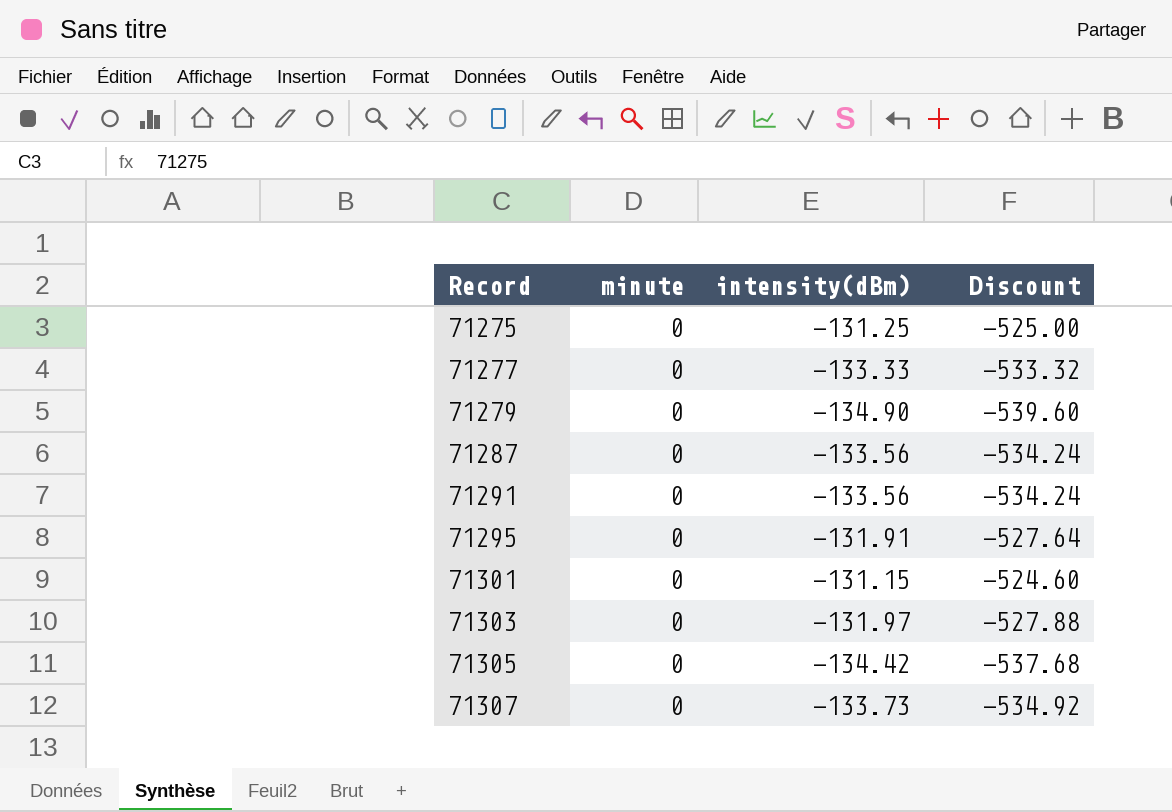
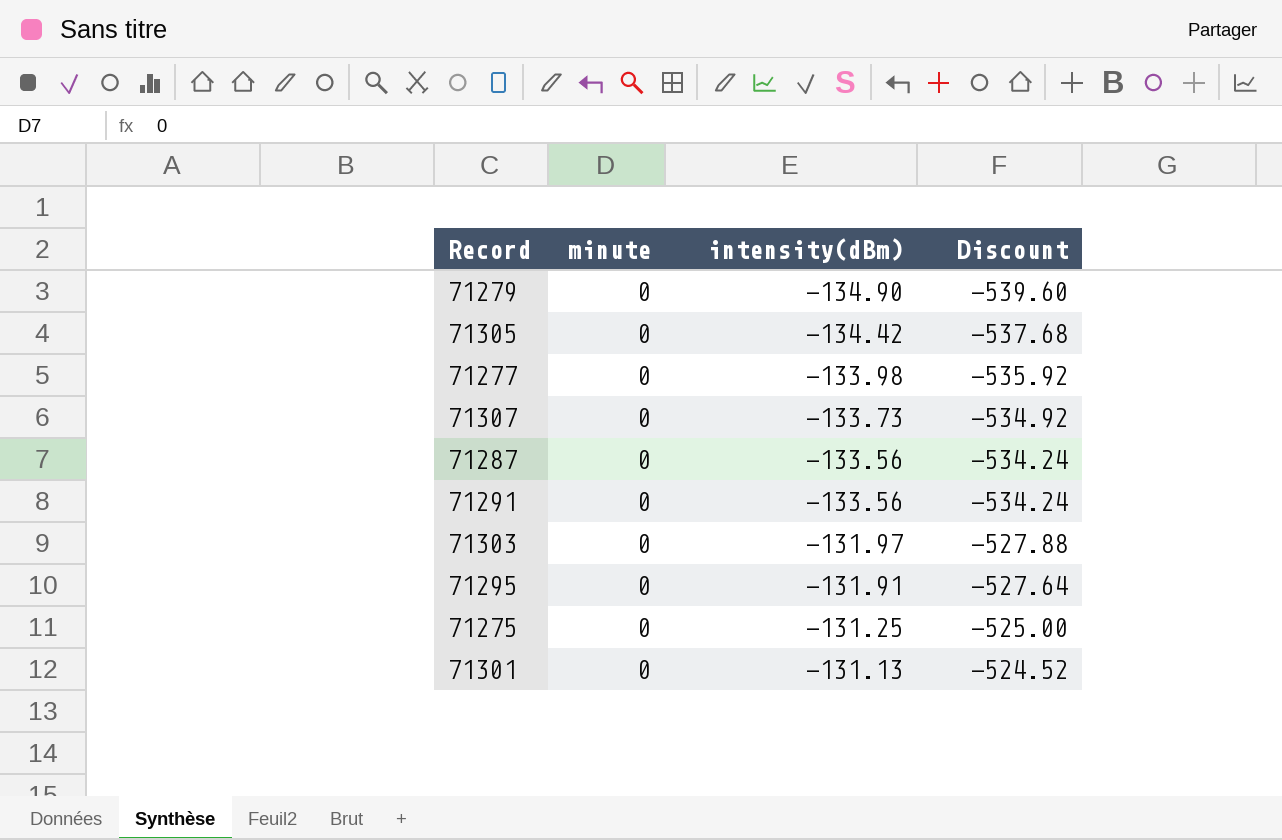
row order: Record ascending -> intensity(dBm) ascending
71277 | intensity(dBm): -133.33 -> -133.98
71277 | Discount: -533.32 -> -535.92
71301 | intensity(dBm): -131.15 -> -131.13
71301 | Discount: -524.60 -> -524.52

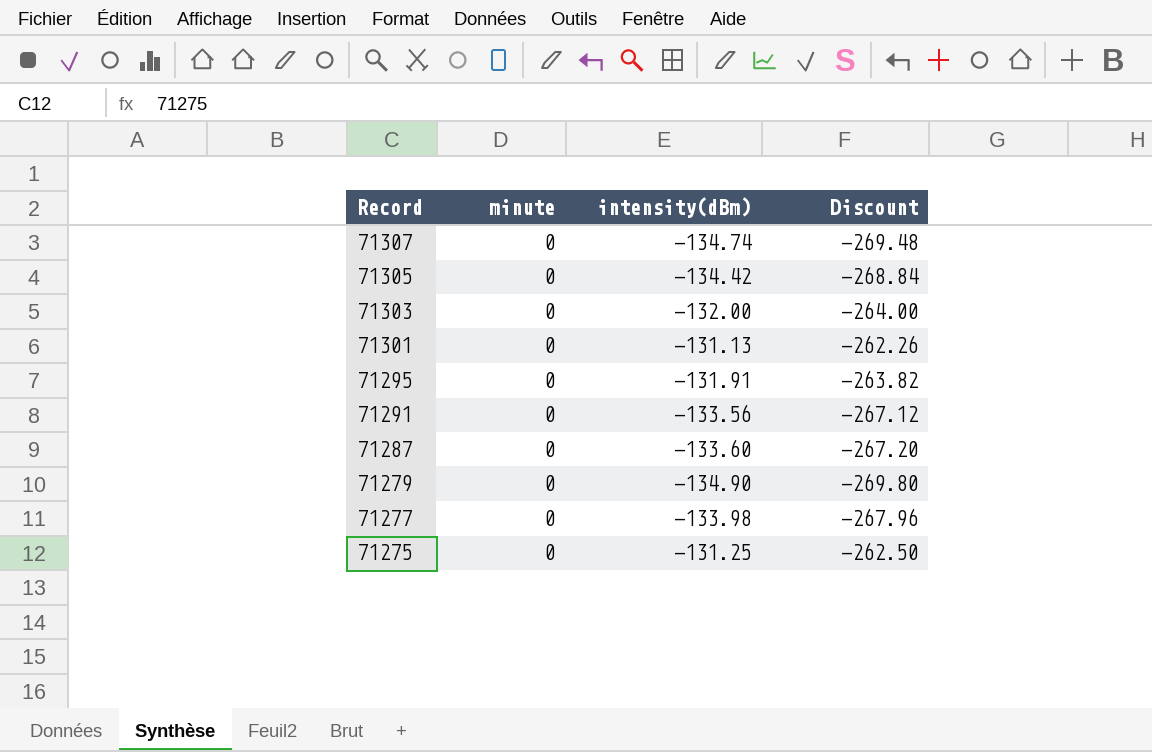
row order: intensity(dBm) ascending -> Record descending
column Discount | formula: [intensity(dBm)] * 4 -> [intensity(dBm)] * 2
71307 | intensity(dBm): -133.73 -> -134.74
71303 | intensity(dBm): -131.97 -> -132.00
71287 | intensity(dBm): -133.56 -> -133.60

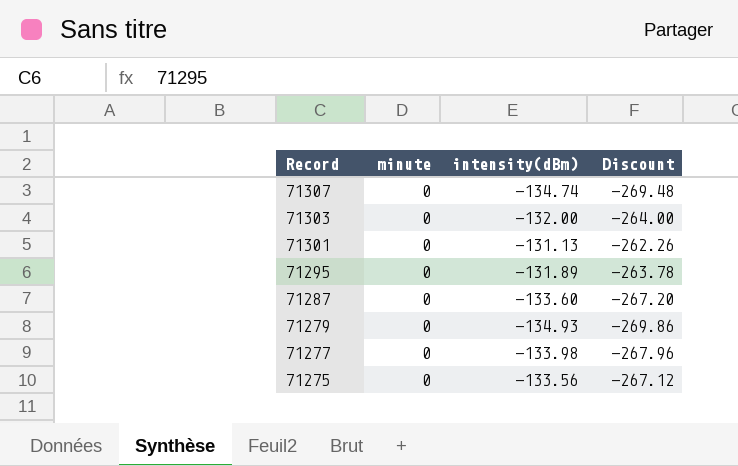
row 71305: 0 | -134.42 | -268.84 -> none
row 71291: 0 | -133.56 | -267.12 -> none
71295 | intensity(dBm): -131.91 -> -131.89
71295 | Discount: -263.82 -> -263.78
71279 | intensity(dBm): -134.90 -> -134.93
71279 | Discount: -269.80 -> -269.86
71275 | intensity(dBm): -131.25 -> -133.56
71275 | Discount: -262.50 -> -267.12

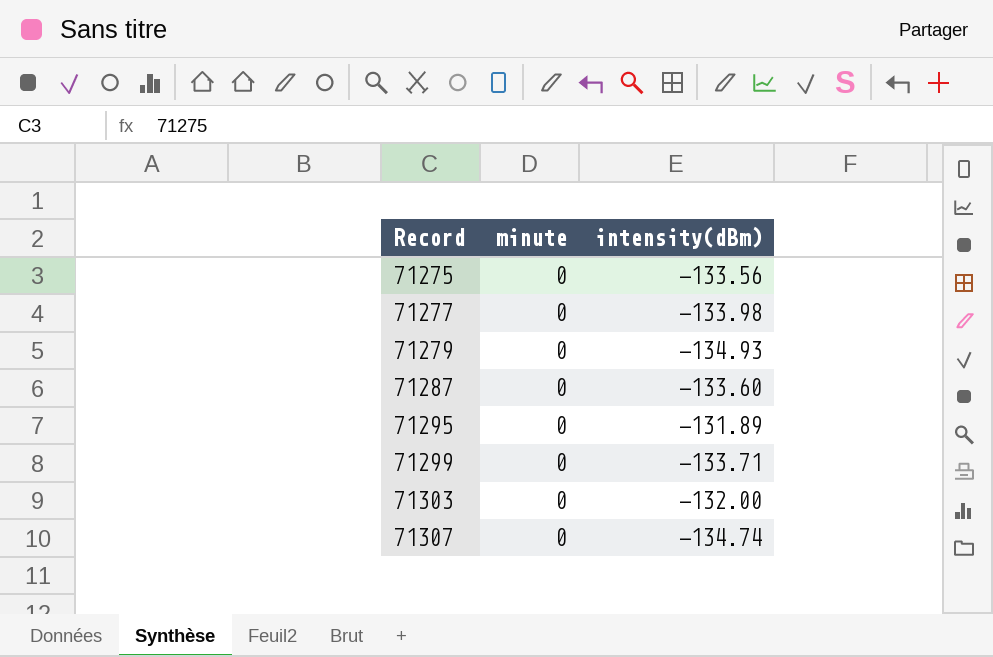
row order: Record descending -> Record ascending
column Discount | formula: [intensity(dBm)] * 2 -> none
row 71301: 0 | -131.13 | -262.26 -> none
row 71299: none -> 0 | -133.71

